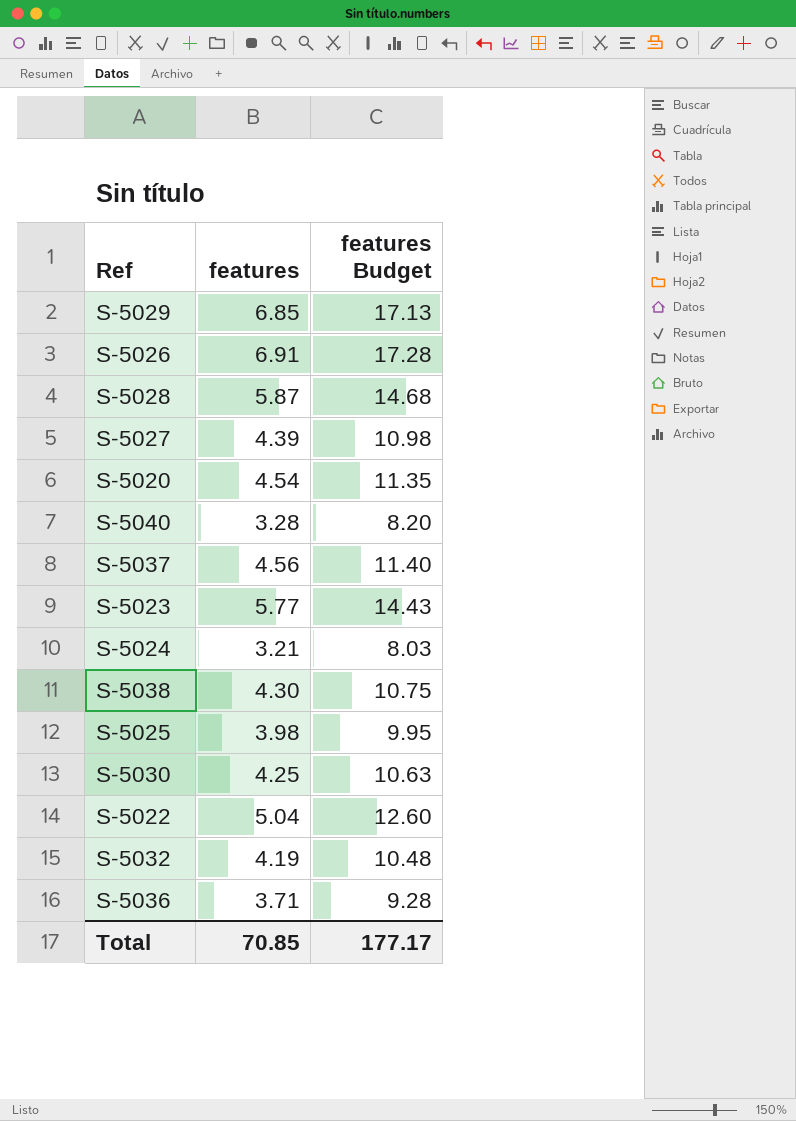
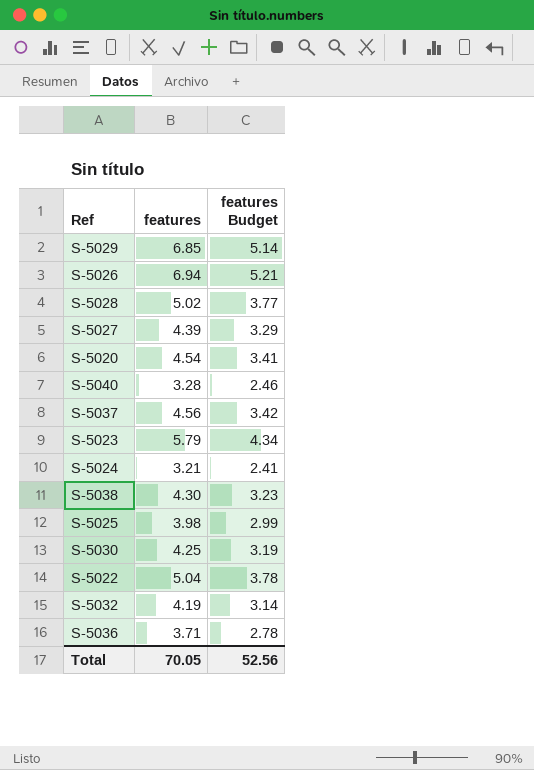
column features Budget | formula: [features] * 2.5 -> [features] * 0.75
S-5026 | features: 6.91 -> 6.94
S-5028 | features: 5.87 -> 5.02
S-5023 | features: 5.77 -> 5.79
Total | features: 70.85 -> 70.05
Total | features Budget: 177.17 -> 52.56

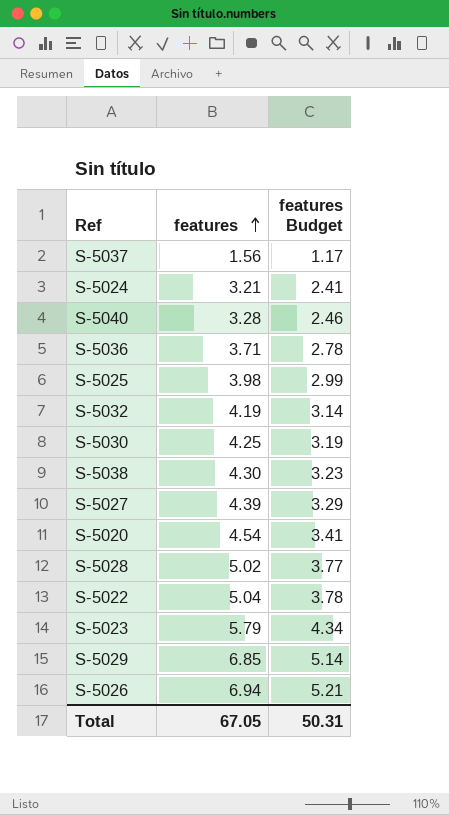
row order: none -> features ascending
S-5037 | features: 4.56 -> 1.56
S-5037 | features Budget: 3.42 -> 1.17
Total | features: 70.05 -> 67.05
Total | features Budget: 52.56 -> 50.31

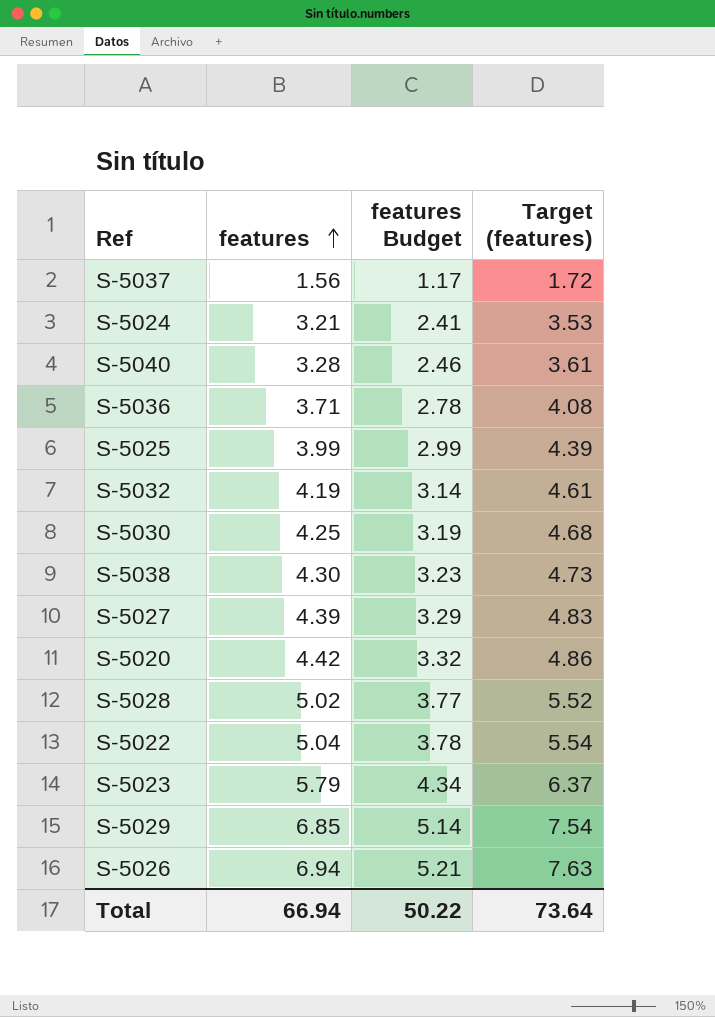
column Target (features) | formula: none -> [features] * 1.1
S-5025 | features: 3.98 -> 3.99
S-5020 | features: 4.54 -> 4.42
S-5020 | features Budget: 3.41 -> 3.32
Total | features: 67.05 -> 66.94
Total | features Budget: 50.31 -> 50.22

